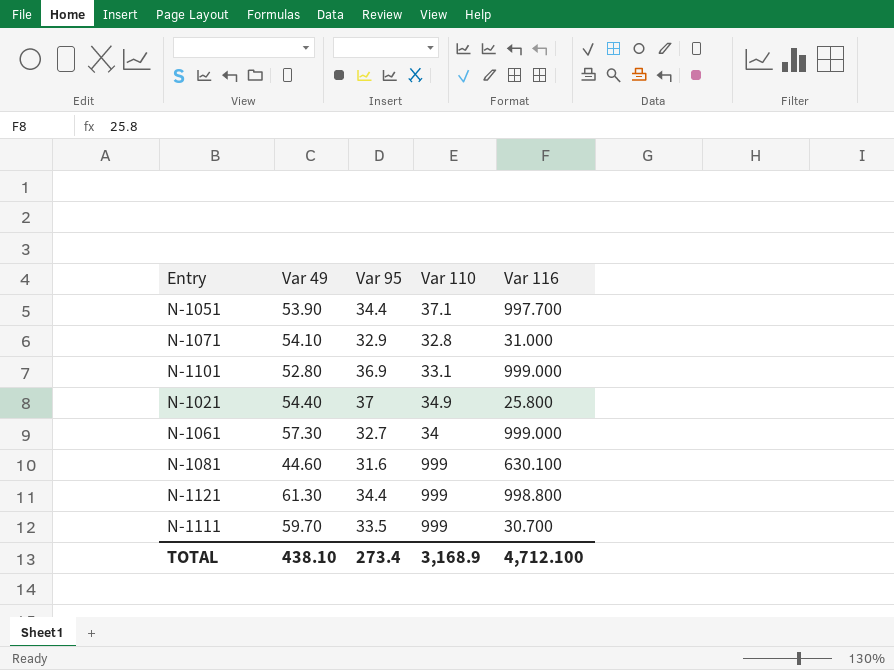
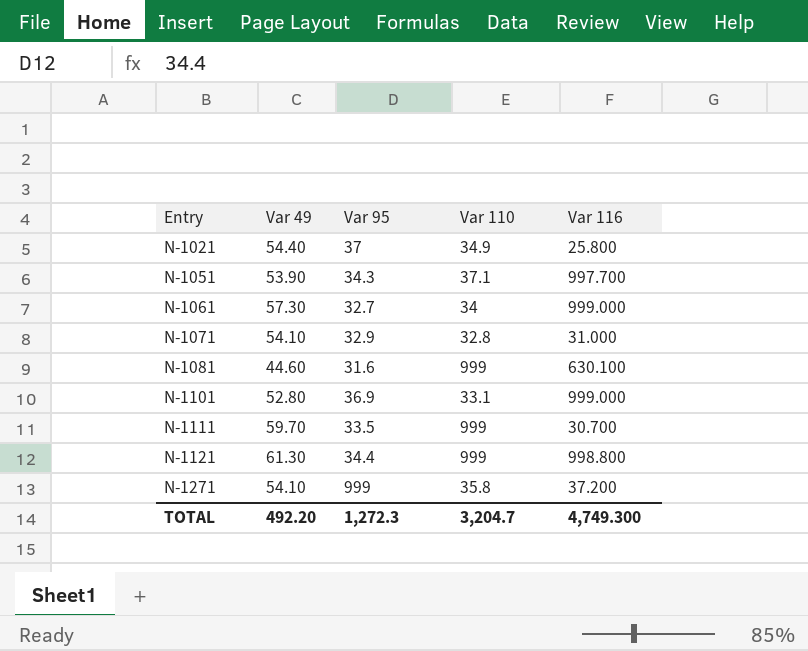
row order: none -> Entry ascending
N-1051 | Var 95: 34.4 -> 34.3
row N-1271: none -> 54.10 | 999 | 35.8 | 37.200
TOTAL | Var 49: 438.10 -> 492.20
TOTAL | Var 95: 273.4 -> 1,272.3
TOTAL | Var 110: 3,168.9 -> 3,204.7
TOTAL | Var 116: 4,712.100 -> 4,749.300

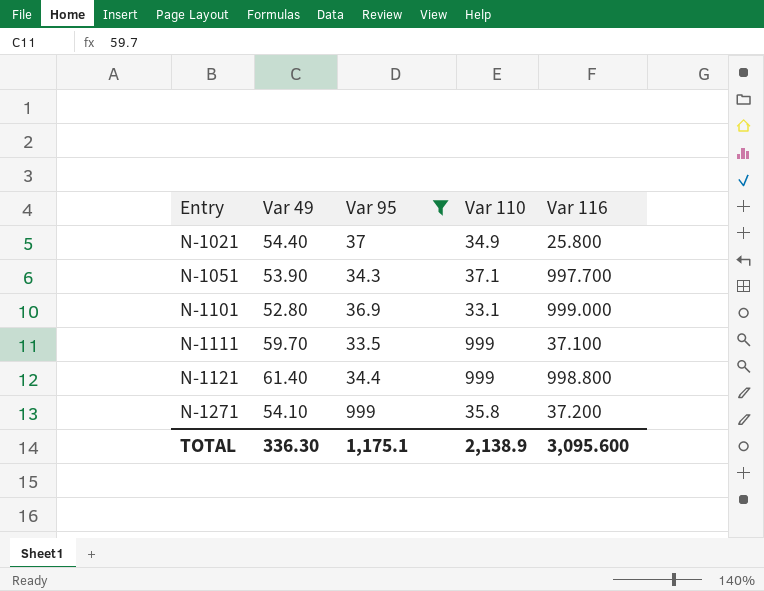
filter: none -> Var 95 >= 33.5
N-1111 | Var 116: 30.700 -> 37.100
N-1121 | Var 49: 61.30 -> 61.40
TOTAL | Var 49: 492.20 -> 336.30
TOTAL | Var 95: 1,272.3 -> 1,175.1
TOTAL | Var 110: 3,204.7 -> 2,138.9
TOTAL | Var 116: 4,749.300 -> 3,095.600

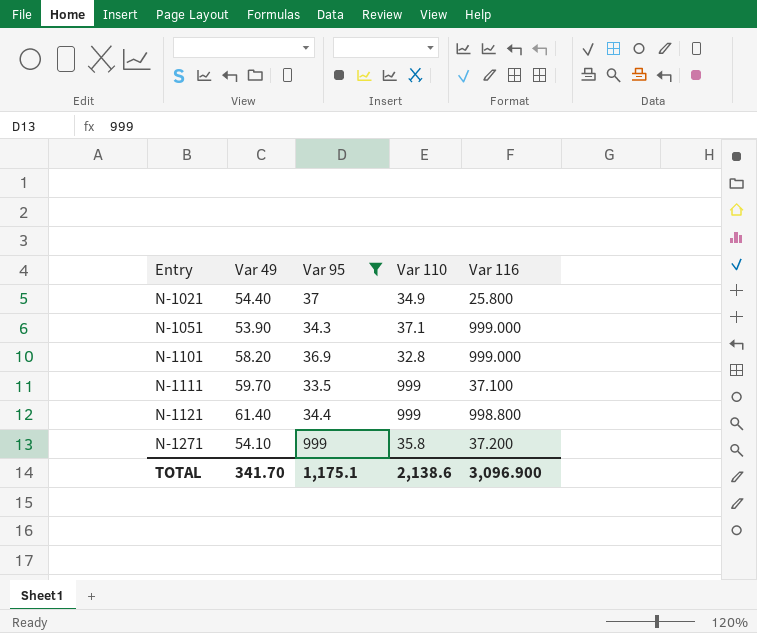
N-1051 | Var 116: 997.700 -> 999.000
N-1101 | Var 49: 52.80 -> 58.20
N-1101 | Var 110: 33.1 -> 32.8
TOTAL | Var 49: 336.30 -> 341.70
TOTAL | Var 110: 2,138.9 -> 2,138.6
TOTAL | Var 116: 3,095.600 -> 3,096.900

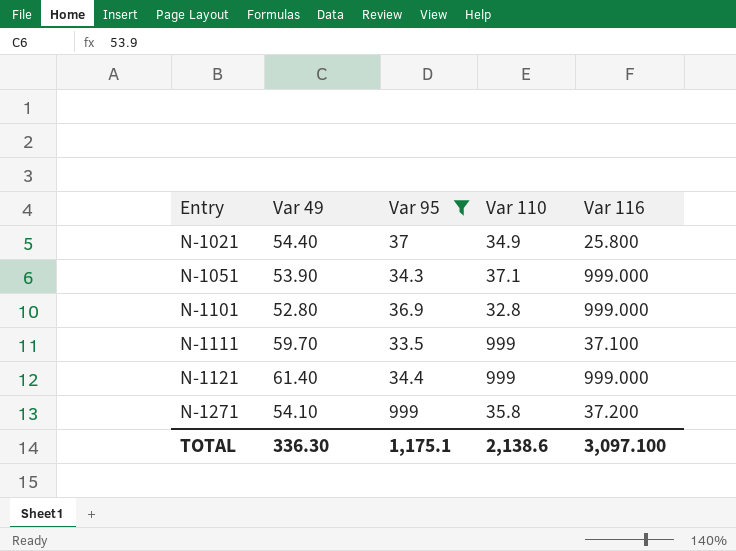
N-1101 | Var 49: 58.20 -> 52.80
N-1121 | Var 116: 998.800 -> 999.000
TOTAL | Var 49: 341.70 -> 336.30
TOTAL | Var 116: 3,096.900 -> 3,097.100

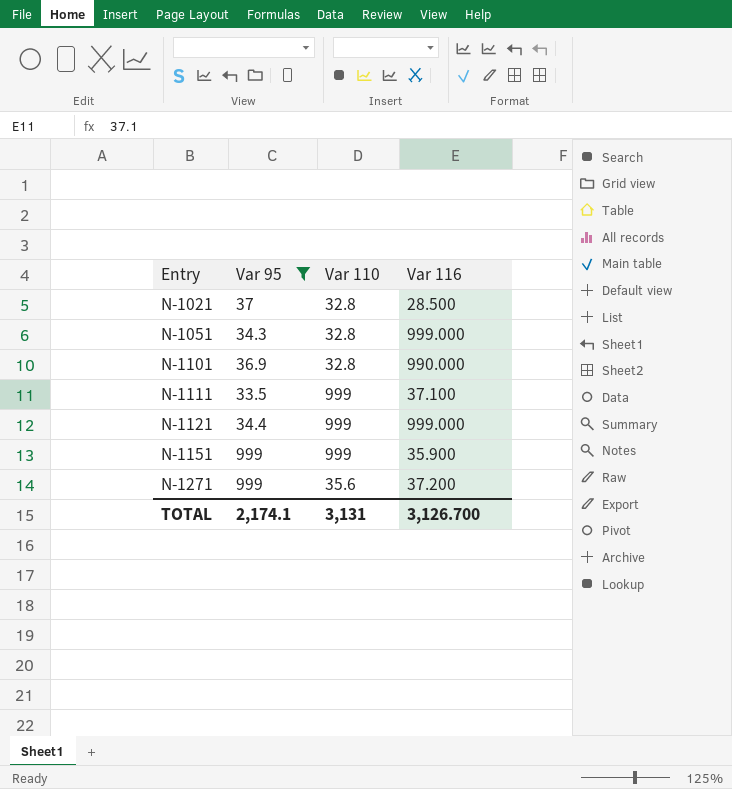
column Var 49 | position: 2 -> none
N-1021 | Var 110: 34.9 -> 32.8
N-1021 | Var 116: 25.800 -> 28.500
N-1051 | Var 110: 37.1 -> 32.8
N-1101 | Var 116: 999.000 -> 990.000
row N-1151: none -> 999 | 999 | 35.900
N-1271 | Var 110: 35.8 -> 35.6
TOTAL | Var 95: 1,175.1 -> 2,174.1
TOTAL | Var 110: 2,138.6 -> 3,131
TOTAL | Var 116: 3,097.100 -> 3,126.700

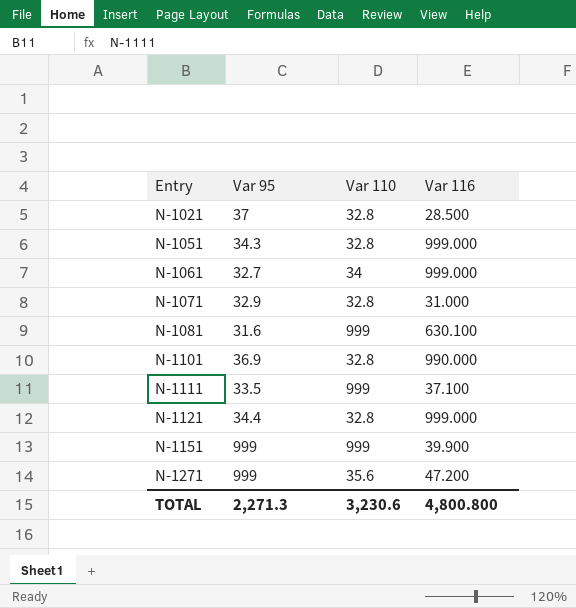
filter: Var 95 >= 33.5 -> none
N-1121 | Var 110: 999 -> 32.8
N-1151 | Var 116: 35.900 -> 39.900
N-1271 | Var 116: 37.200 -> 47.200
TOTAL | Var 95: 2,174.1 -> 2,271.3
TOTAL | Var 110: 3,131 -> 3,230.6
TOTAL | Var 116: 3,126.700 -> 4,800.800

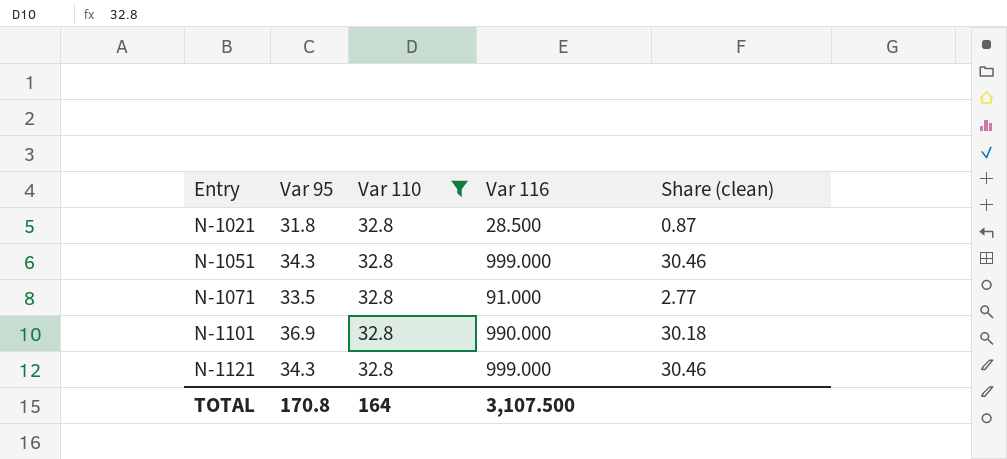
filter: none -> Var 110 = 32.8
column Share (clean) | formula: none -> [Var 116] / [Var 110]
N-1021 | Var 95: 37 -> 31.8
N-1071 | Var 95: 32.9 -> 33.5
N-1071 | Var 116: 31.000 -> 91.000
N-1121 | Var 95: 34.4 -> 34.3
TOTAL | Var 95: 2,271.3 -> 170.8
TOTAL | Var 110: 3,230.6 -> 164
TOTAL | Var 116: 4,800.800 -> 3,107.500

